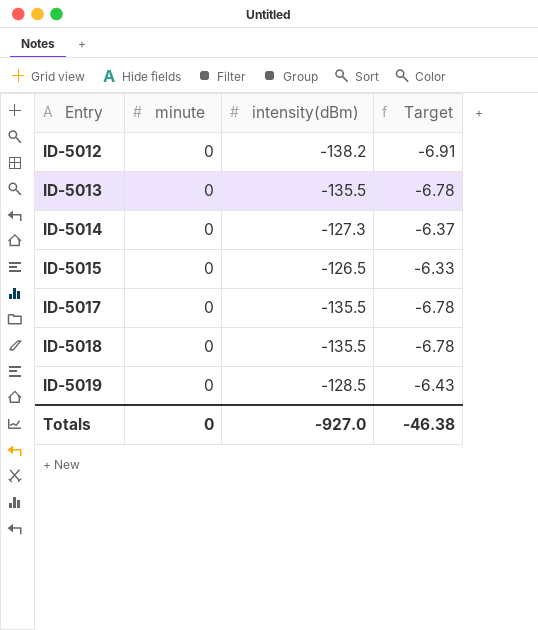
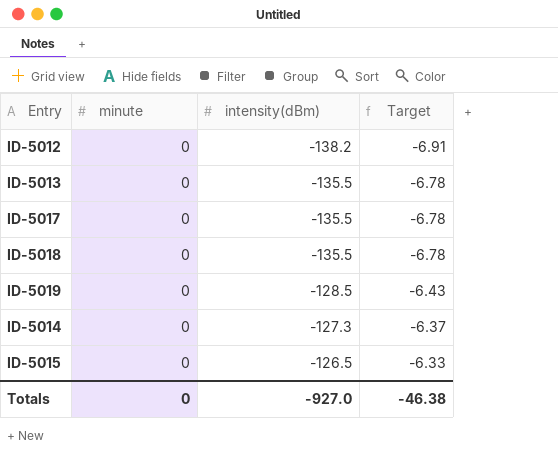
row order: Entry ascending -> intensity(dBm) ascending

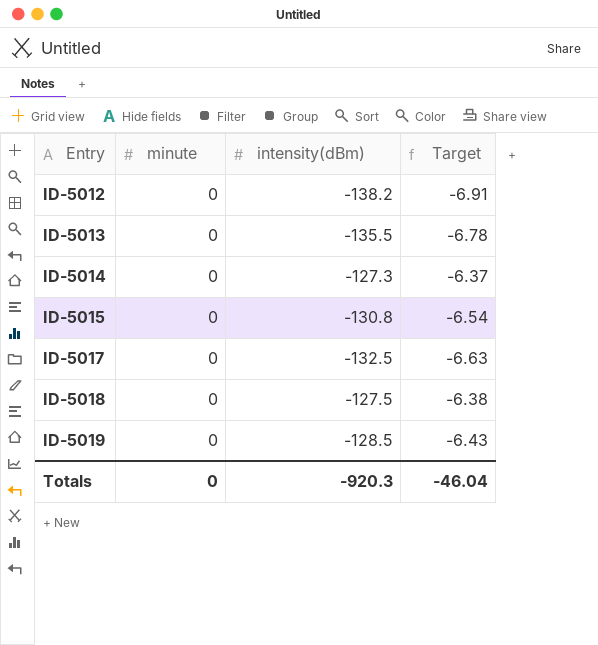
row order: intensity(dBm) ascending -> Entry ascending
ID-5015 | intensity(dBm): -126.5 -> -130.8
ID-5015 | Target: -6.33 -> -6.54
ID-5017 | intensity(dBm): -135.5 -> -132.5
ID-5017 | Target: -6.78 -> -6.63
ID-5018 | intensity(dBm): -135.5 -> -127.5
ID-5018 | Target: -6.78 -> -6.38
Totals | intensity(dBm): -927.0 -> -920.3
Totals | Target: -46.38 -> -46.04

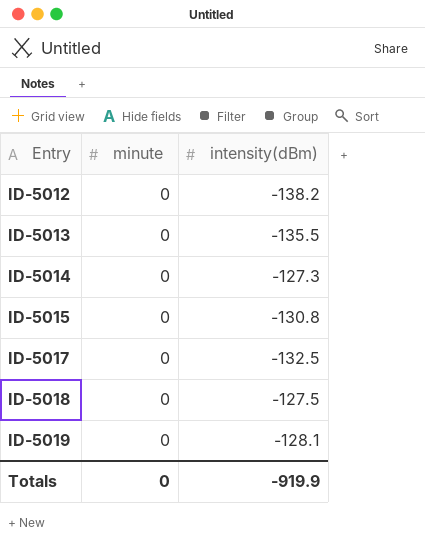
column Target | formula: [intensity(dBm)] * 0.05 -> none
ID-5019 | intensity(dBm): -128.5 -> -128.1
Totals | intensity(dBm): -920.3 -> -919.9

